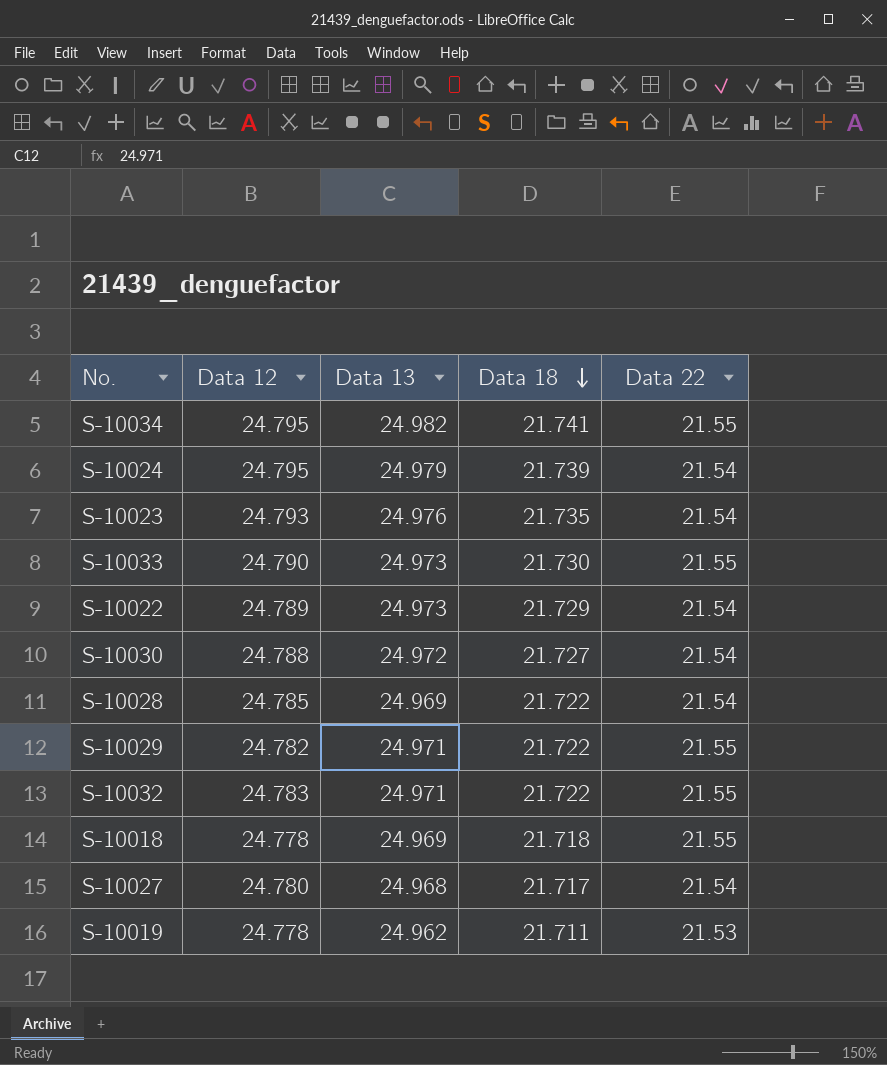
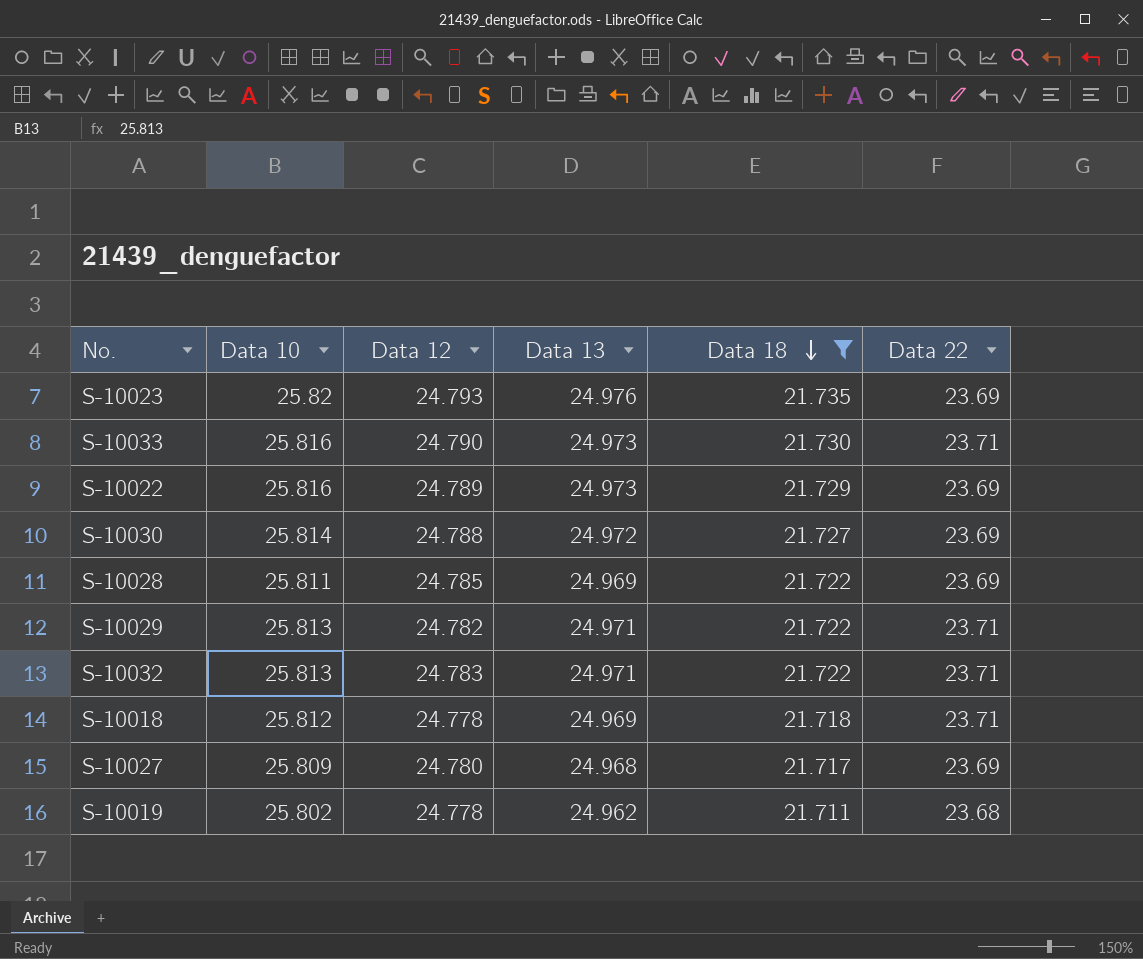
filter: none -> Data 18 <= 21.735
column Data 10 | position: none -> 2
S-10023 | Data 22: 21.54 -> 23.69
S-10033 | Data 22: 21.55 -> 23.71
S-10022 | Data 22: 21.54 -> 23.69
S-10030 | Data 22: 21.54 -> 23.69
S-10028 | Data 22: 21.54 -> 23.69
S-10029 | Data 22: 21.55 -> 23.71
S-10032 | Data 22: 21.55 -> 23.71
S-10018 | Data 22: 21.55 -> 23.71
S-10027 | Data 22: 21.54 -> 23.69
S-10019 | Data 22: 21.53 -> 23.68

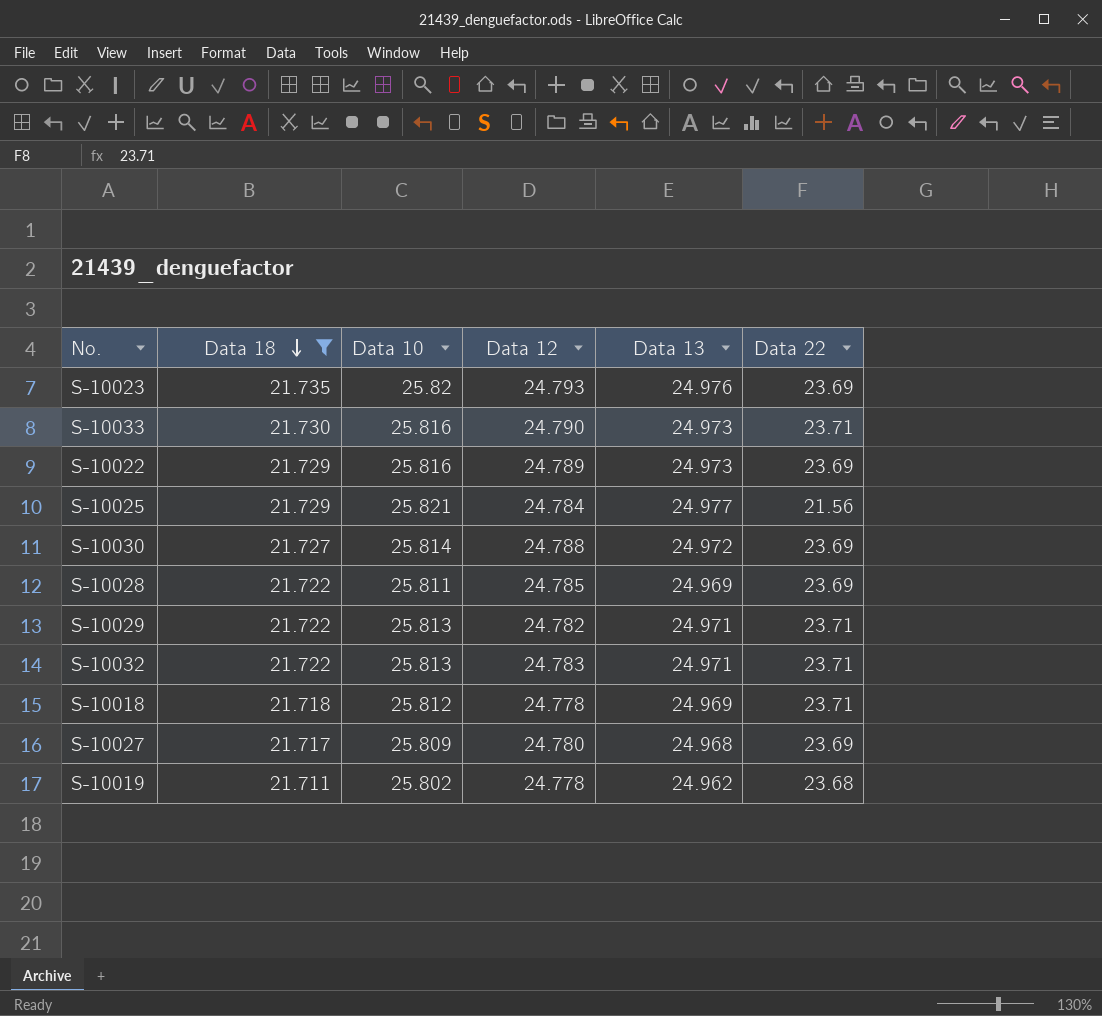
column Data 18 | position: 5 -> 2
row S-10025: none -> 21.729 | 25.821 | 24.784 | 24.977 | 21.56

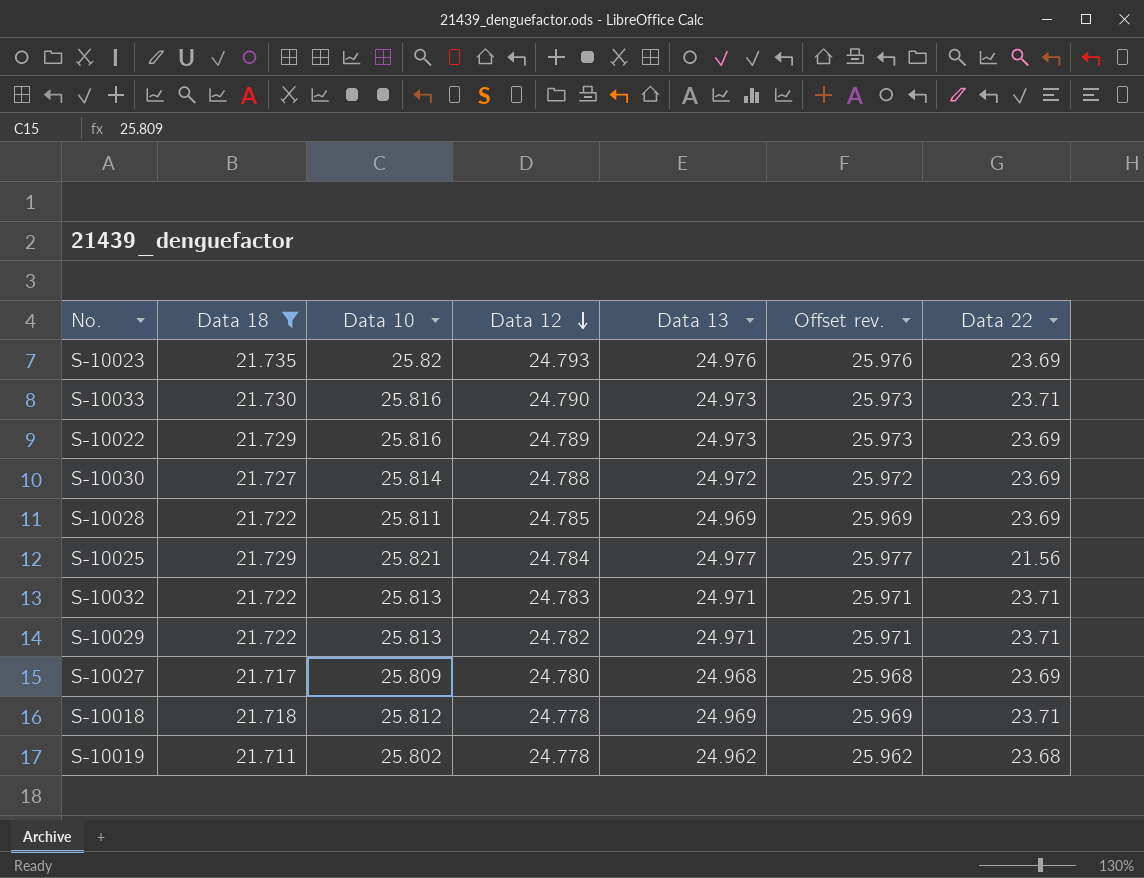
row order: Data 18 descending -> Data 12 descending
column Offset rev. | formula: none -> [Data 13] + 1

